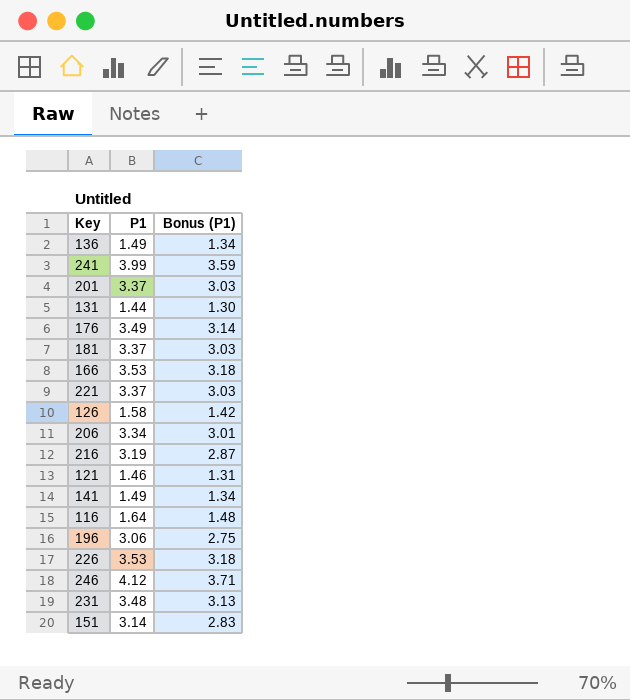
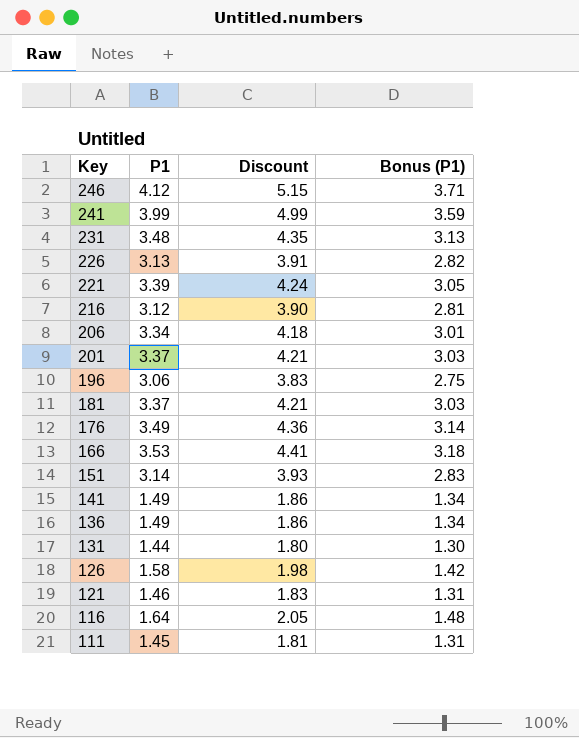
row order: none -> Key descending
column Discount | formula: none -> [P1] * 1.25
226 | P1: 3.53 -> 3.13
226 | Bonus (P1): 3.18 -> 2.82
221 | P1: 3.37 -> 3.39
221 | Bonus (P1): 3.03 -> 3.05
216 | P1: 3.19 -> 3.12
216 | Bonus (P1): 2.87 -> 2.81
row 111: none -> 1.45 | 1.81 | 1.31

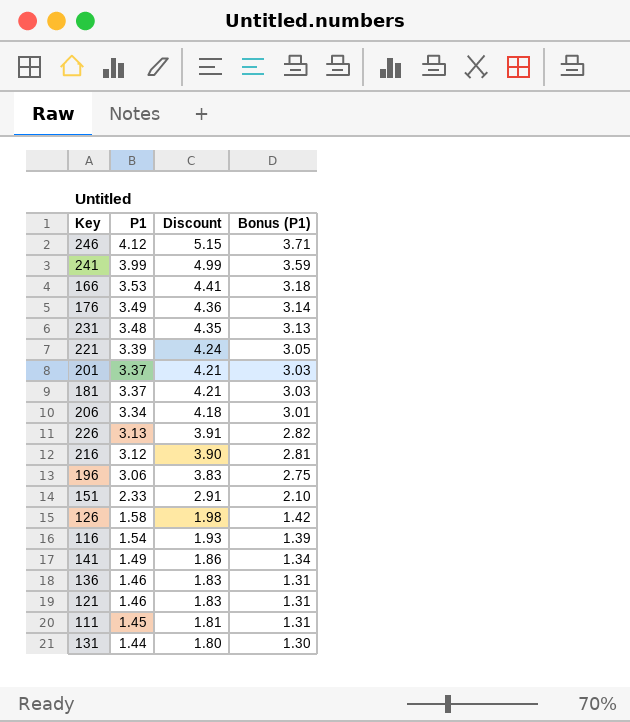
row order: Key descending -> P1 descending
151 | P1: 3.14 -> 2.33
151 | Discount: 3.93 -> 2.91
151 | Bonus (P1): 2.83 -> 2.10
116 | P1: 1.64 -> 1.54
116 | Discount: 2.05 -> 1.93
116 | Bonus (P1): 1.48 -> 1.39
136 | P1: 1.49 -> 1.46
136 | Discount: 1.86 -> 1.83
136 | Bonus (P1): 1.34 -> 1.31

